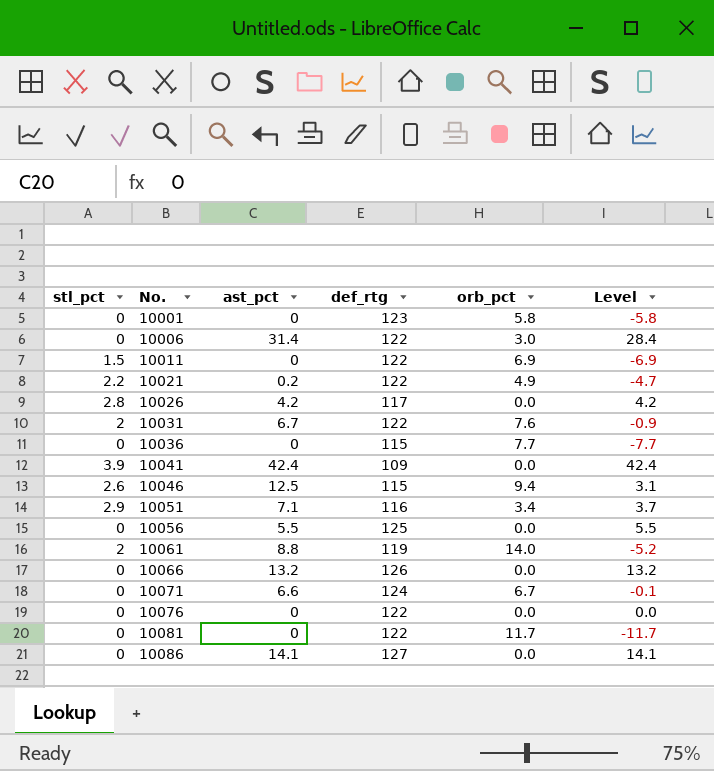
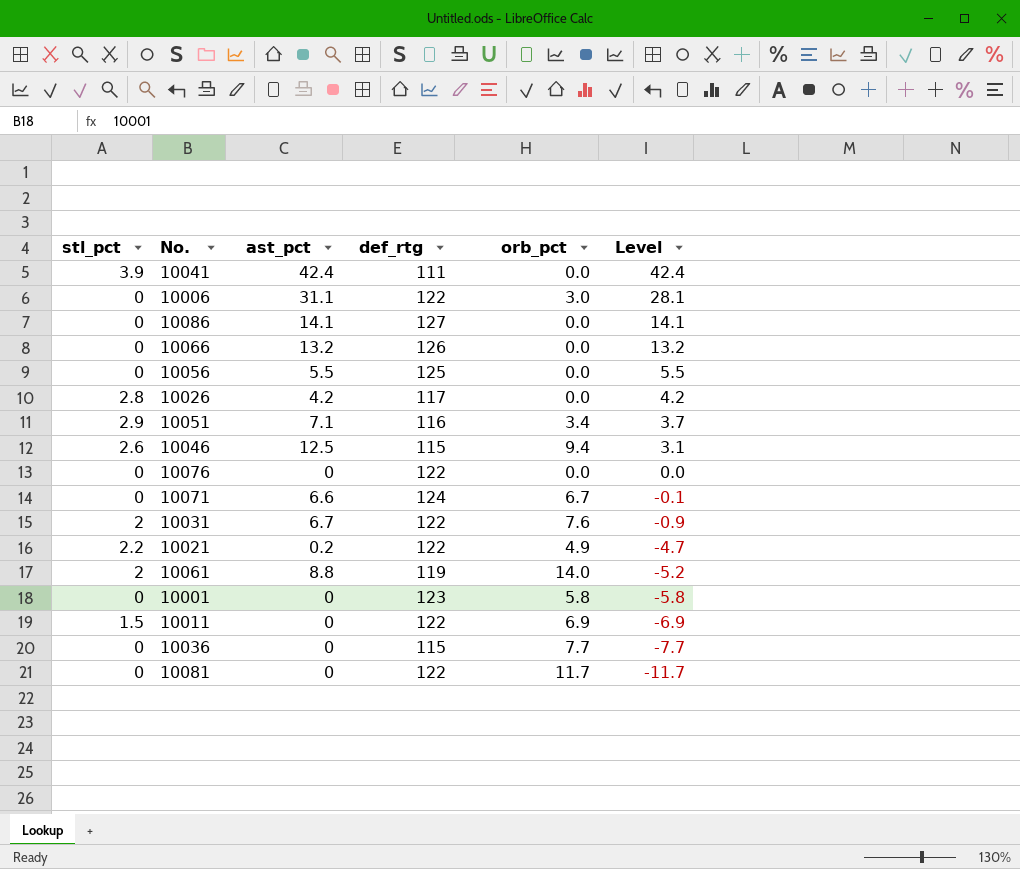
row order: No. ascending -> Level descending
10041 | def_rtg: 109 -> 111
10006 | ast_pct: 31.4 -> 31.1
10006 | Level: 28.4 -> 28.1

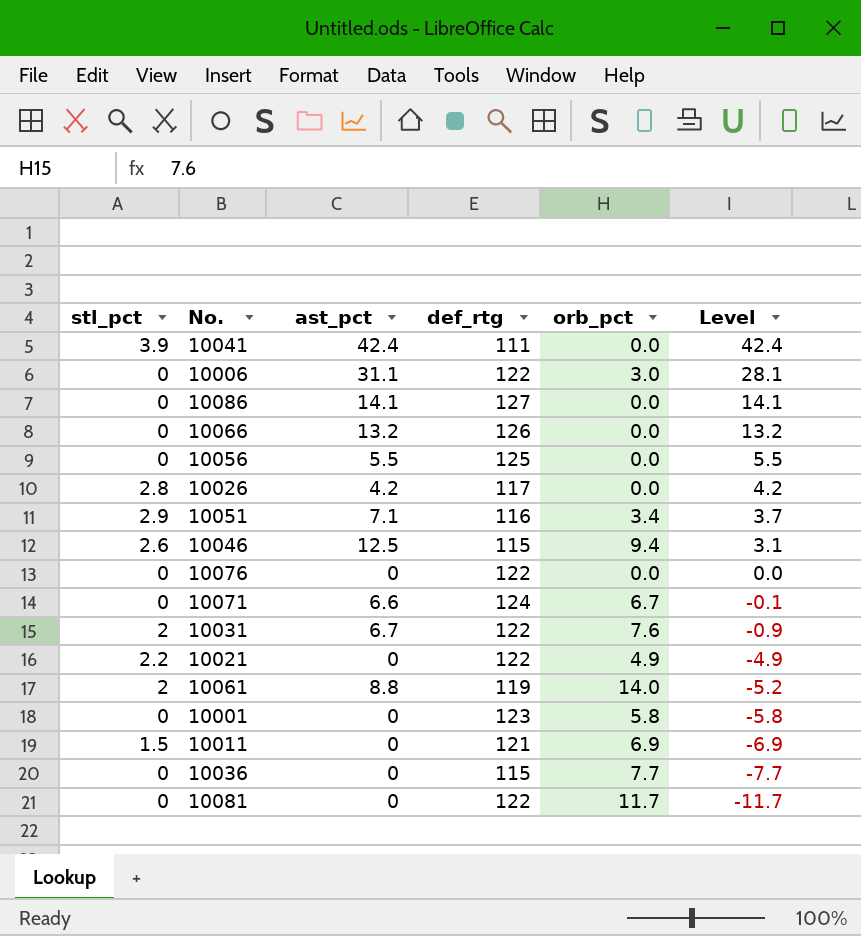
10021 | ast_pct: 0.2 -> 0
10021 | Level: -4.7 -> -4.9
10011 | def_rtg: 122 -> 121

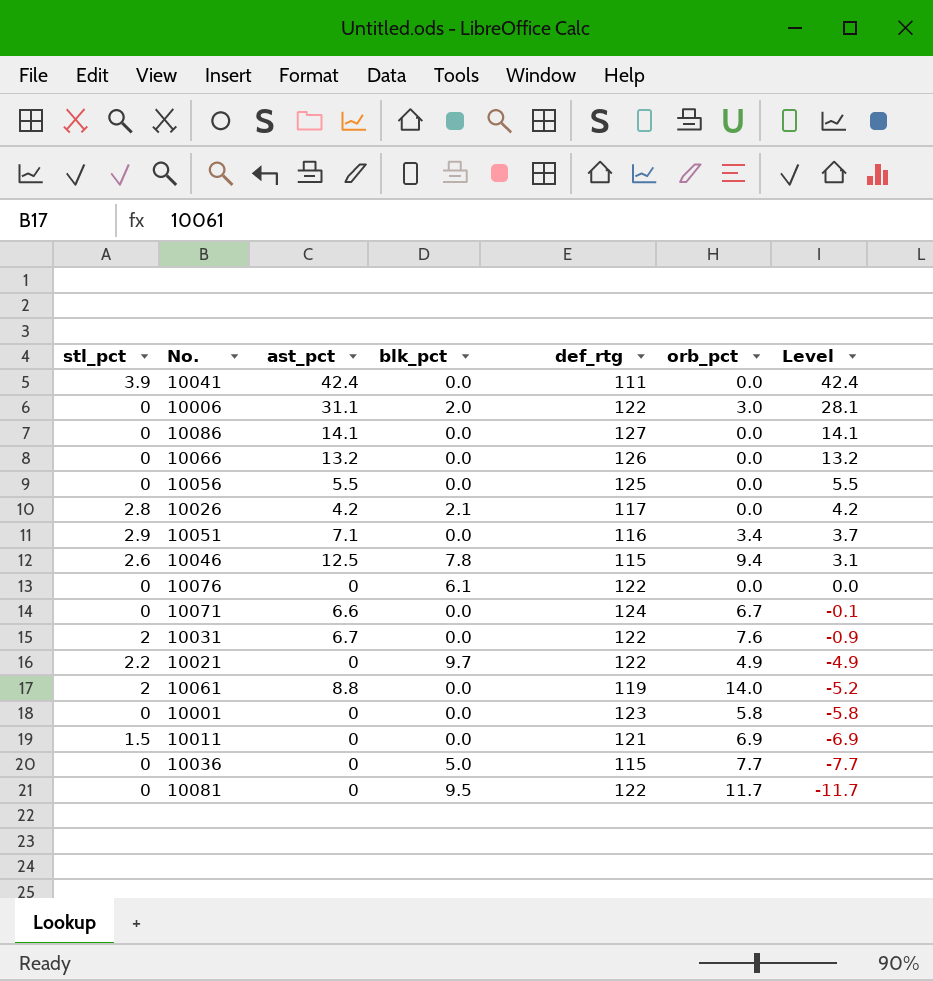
column blk_pct | position: none -> 4

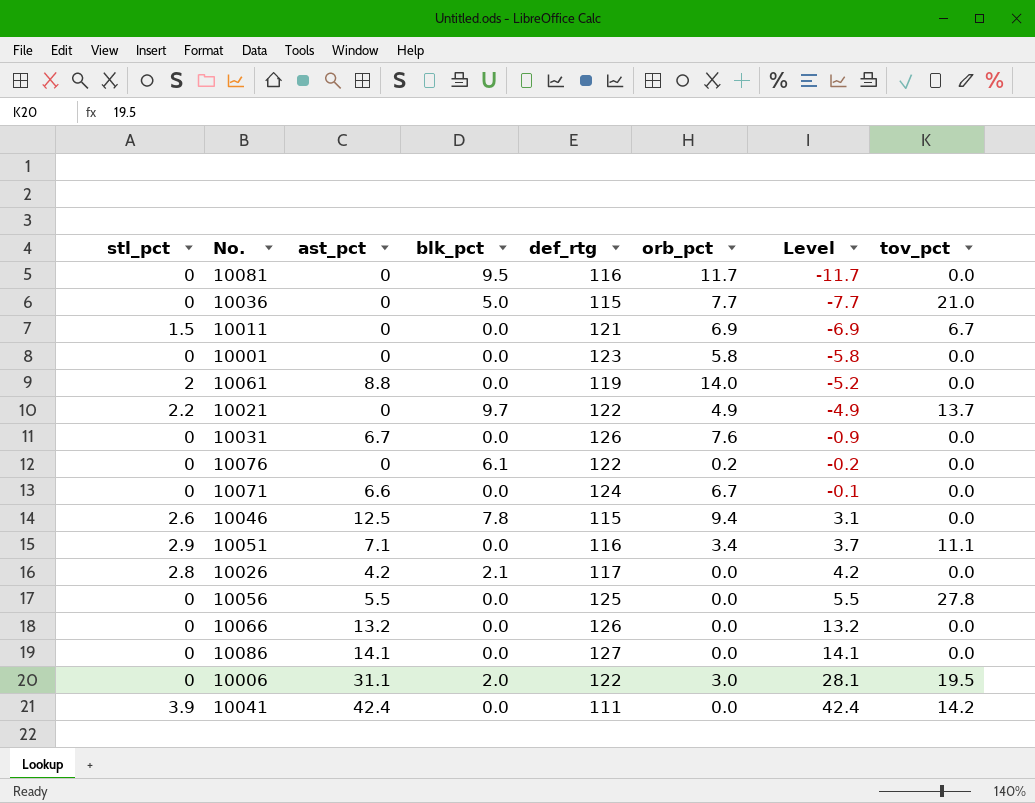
row order: Level descending -> Level ascending
column tov_pct | position: none -> 8
10081 | def_rtg: 122 -> 116
10031 | stl_pct: 2 -> 0
10031 | def_rtg: 122 -> 126
10076 | orb_pct: 0.0 -> 0.2
10076 | Level: 0.0 -> -0.2

